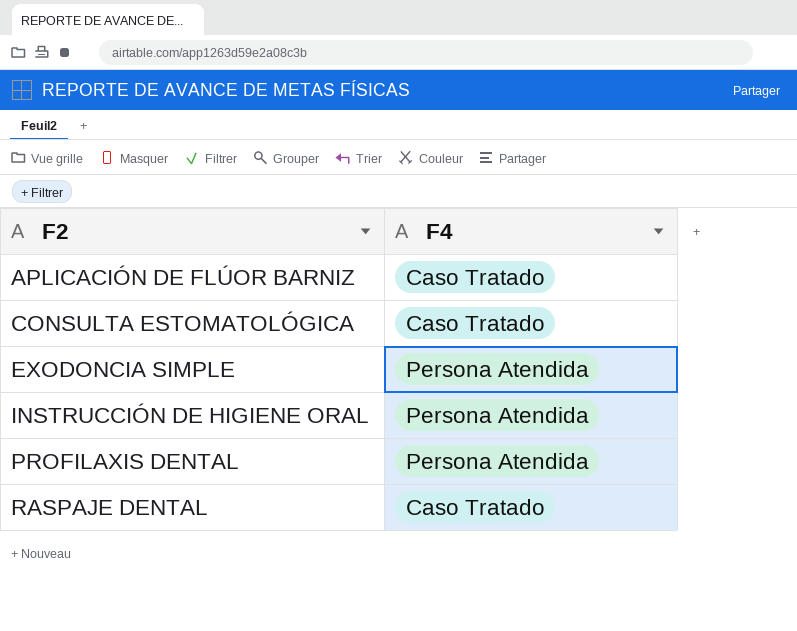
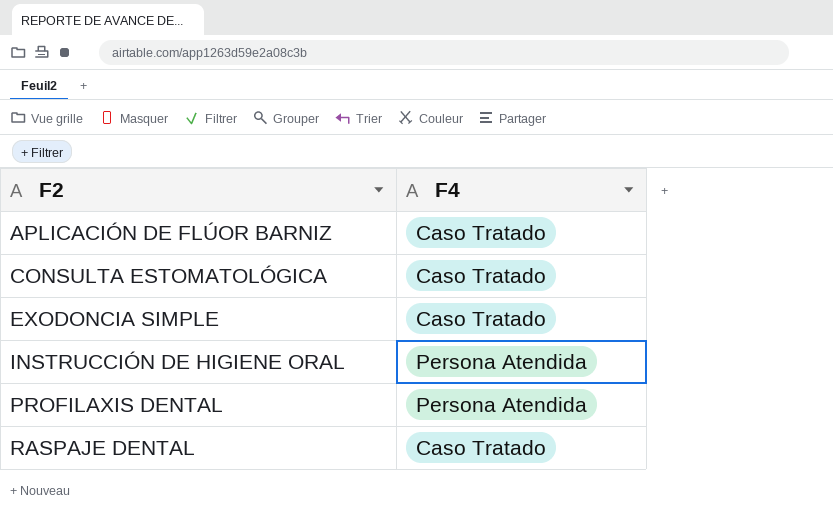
EXODONCIA SIMPLE | F4: Persona Atendida -> Caso Tratado

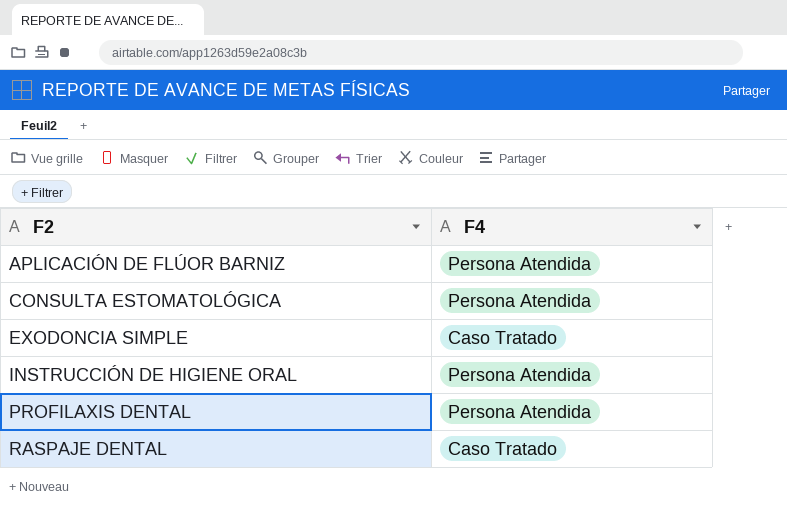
APLICACIÓN DE FLÚOR BARNIZ | F4: Caso Tratado -> Persona Atendida
CONSULTA ESTOMATOLÓGICA | F4: Caso Tratado -> Persona Atendida

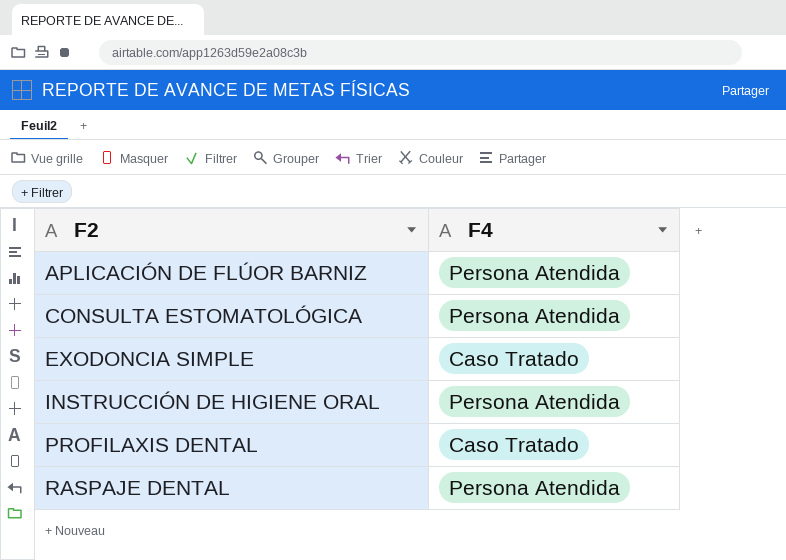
PROFILAXIS DENTAL | F4: Persona Atendida -> Caso Tratado
RASPAJE DENTAL | F4: Caso Tratado -> Persona Atendida

